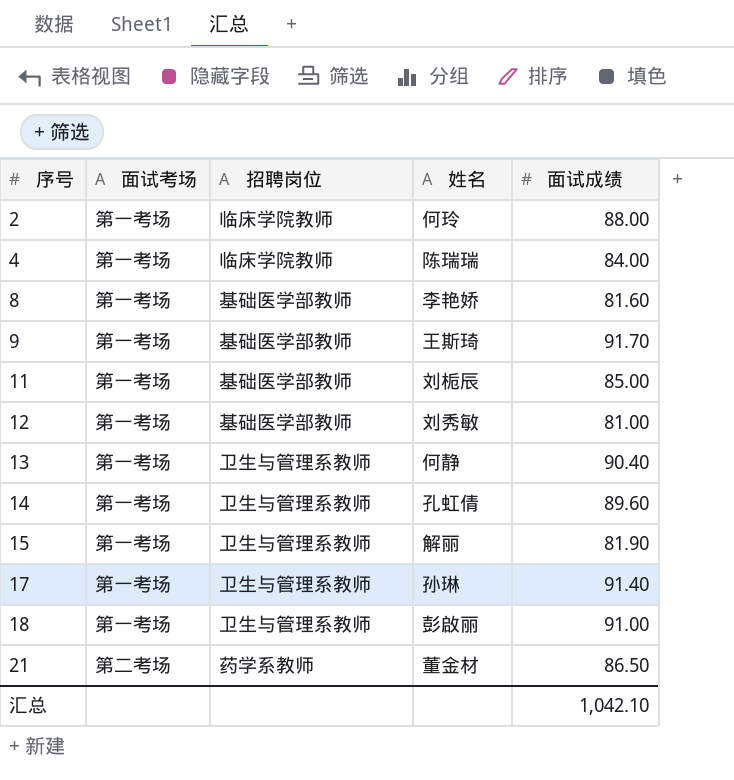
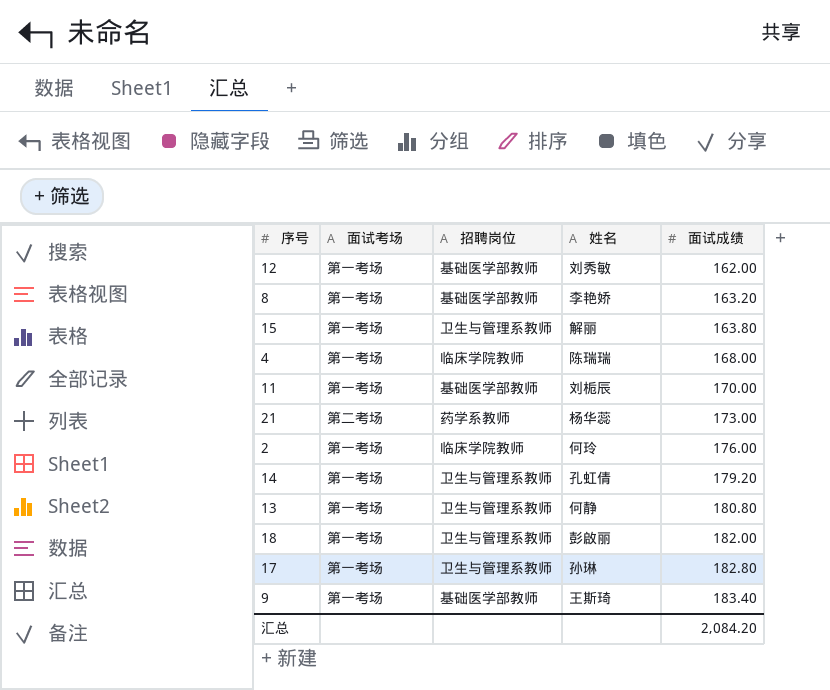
row order: 序号 ascending -> 面试成绩 ascending
12 | 面试成绩: 81.00 -> 162.00
8 | 面试成绩: 81.60 -> 163.20
15 | 面试成绩: 81.90 -> 163.80
4 | 面试成绩: 84.00 -> 168.00
11 | 面试成绩: 85.00 -> 170.00
21 | 姓名: 董金材 -> 杨华蕊
21 | 面试成绩: 86.50 -> 173.00
2 | 面试成绩: 88.00 -> 176.00
14 | 面试成绩: 89.60 -> 179.20
13 | 面试成绩: 90.40 -> 180.80
18 | 面试成绩: 91.00 -> 182.00
17 | 面试成绩: 91.40 -> 182.80
9 | 面试成绩: 91.70 -> 183.40
汇总 | 面试成绩: 1,042.10 -> 2,084.20

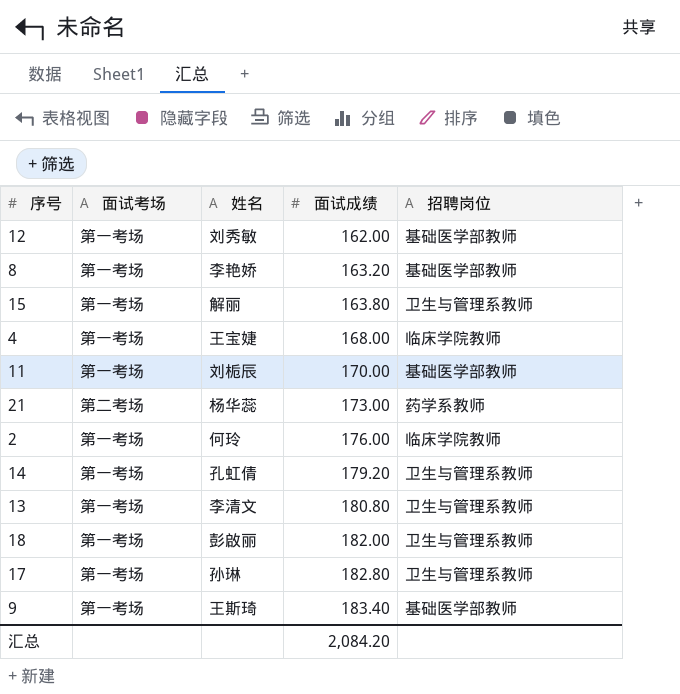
column 招聘岗位 | position: 3 -> 5
4 | 姓名: 陈瑞瑞 -> 王宝婕
13 | 姓名: 何静 -> 李清文

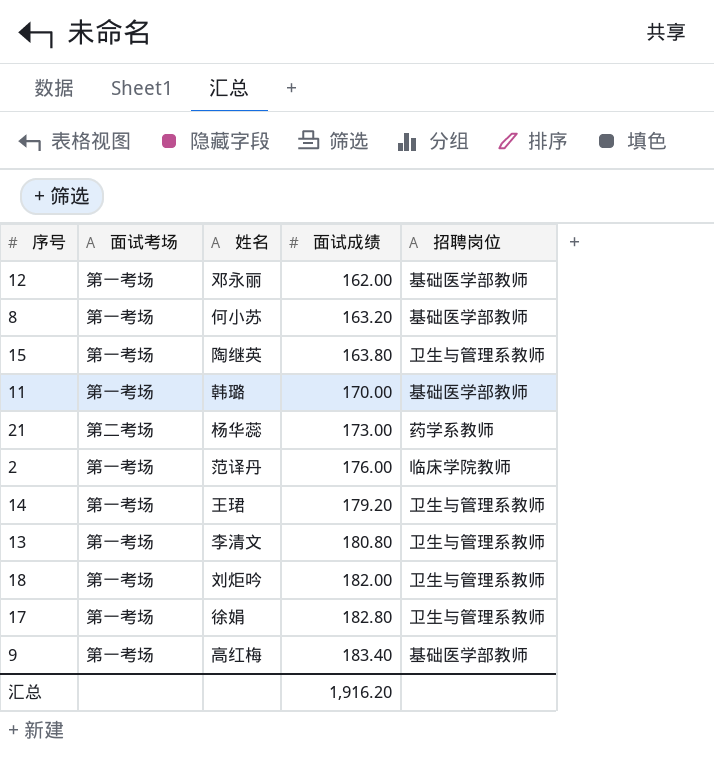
row 4: 第一考场 | 王宝婕 | 168.00 | 临床学院教师 -> none
12 | 姓名: 刘秀敏 -> 邓永丽
8 | 姓名: 李艳娇 -> 何小苏
15 | 姓名: 解丽 -> 陶继英
11 | 姓名: 刘栀辰 -> 韩璐
2 | 姓名: 何玲 -> 范译丹
14 | 姓名: 孔虹倩 -> 王珺
18 | 姓名: 彭啟丽 -> 刘炬吟
17 | 姓名: 孙琳 -> 徐娟
9 | 姓名: 王斯琦 -> 高红梅
汇总 | 面试成绩: 2,084.20 -> 1,916.20

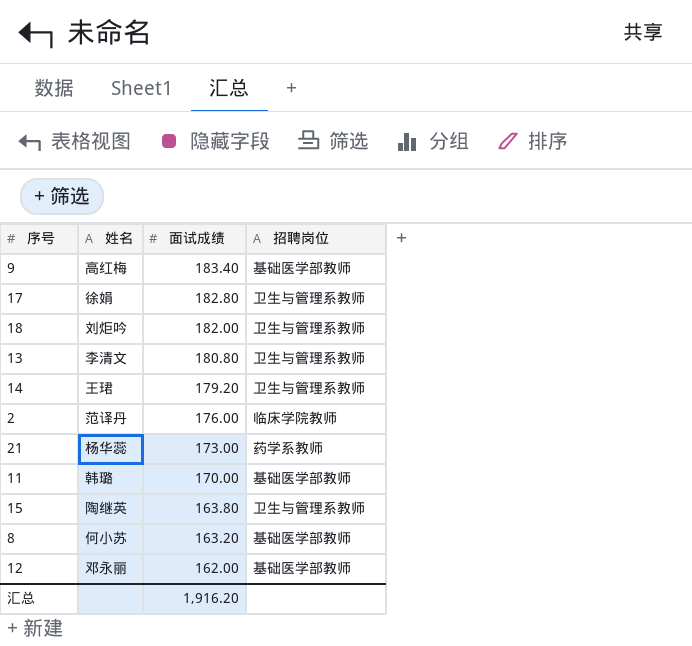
row order: 面试成绩 ascending -> 面试成绩 descending
column 面试考场 | position: 2 -> none

